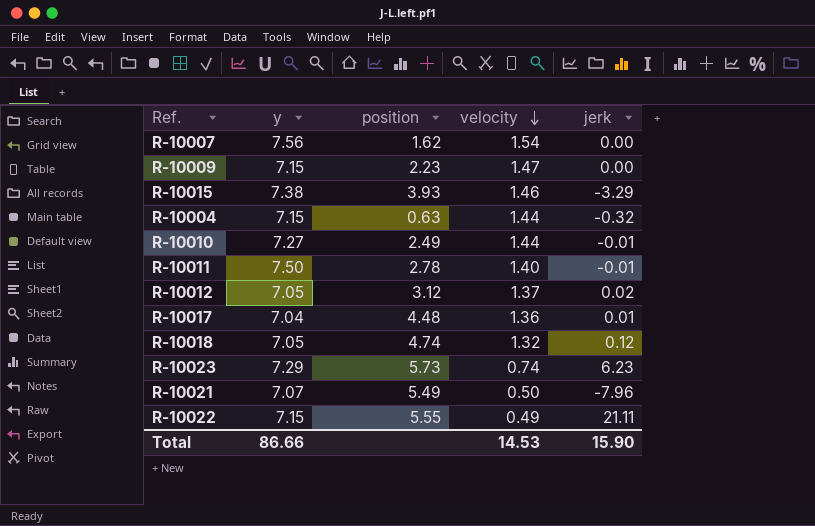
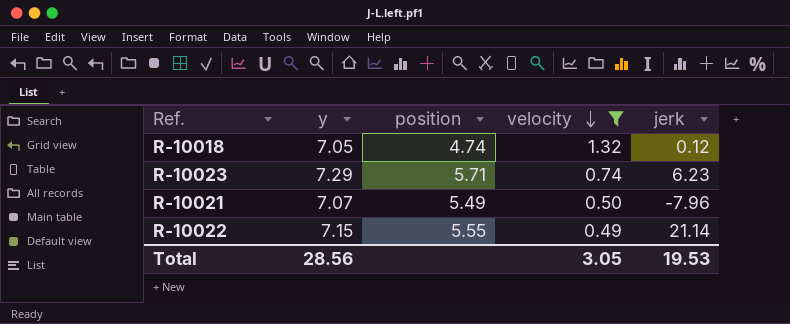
filter: none -> velocity <= 1.32
R-10023 | position: 5.73 -> 5.71
R-10022 | jerk: 21.11 -> 21.14
Total | y: 86.66 -> 28.56
Total | velocity: 14.53 -> 3.05
Total | jerk: 15.90 -> 19.53

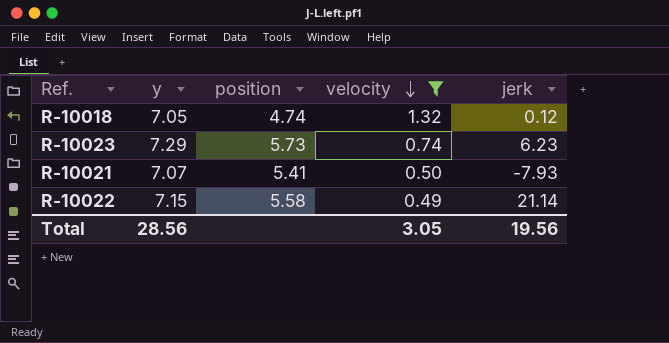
R-10023 | position: 5.71 -> 5.73
R-10021 | position: 5.49 -> 5.41
R-10021 | jerk: -7.96 -> -7.93
R-10022 | position: 5.55 -> 5.58
Total | jerk: 19.53 -> 19.56

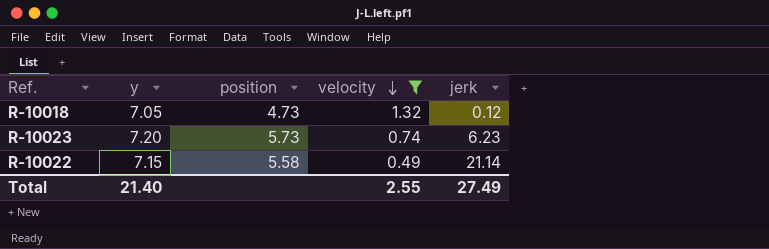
row R-10021: 7.07 | 5.41 | 0.50 | -7.93 -> none
R-10018 | position: 4.74 -> 4.73
R-10023 | y: 7.29 -> 7.20
Total | y: 28.56 -> 21.40
Total | velocity: 3.05 -> 2.55
Total | jerk: 19.56 -> 27.49

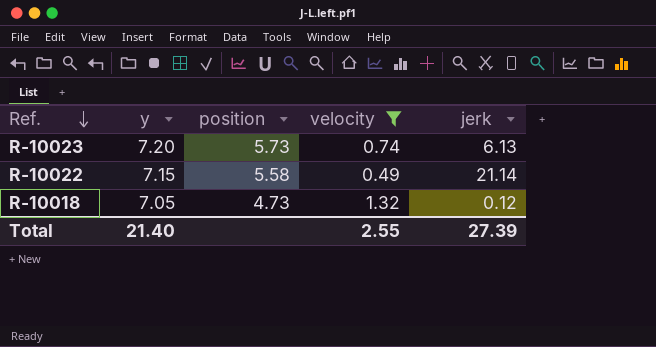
row order: velocity descending -> Ref. descending
R-10023 | jerk: 6.23 -> 6.13
Total | jerk: 27.49 -> 27.39

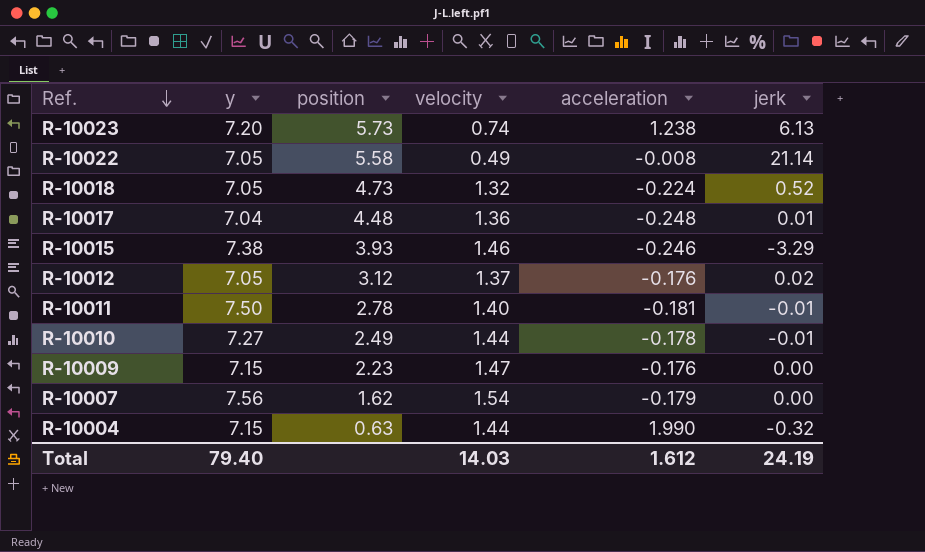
filter: velocity <= 1.32 -> none
column acceleration | position: none -> 5
R-10022 | y: 7.15 -> 7.05
R-10018 | jerk: 0.12 -> 0.52
Total | y: 21.40 -> 79.40
Total | velocity: 2.55 -> 14.03
Total | jerk: 27.39 -> 24.19

